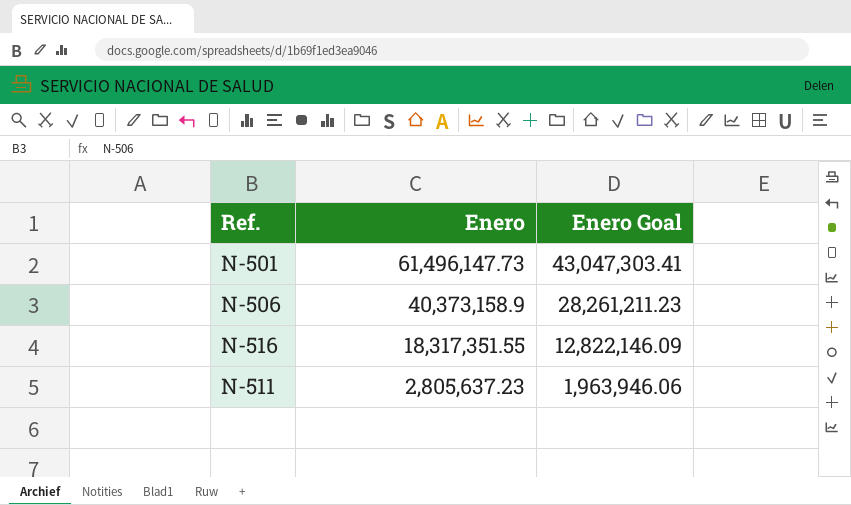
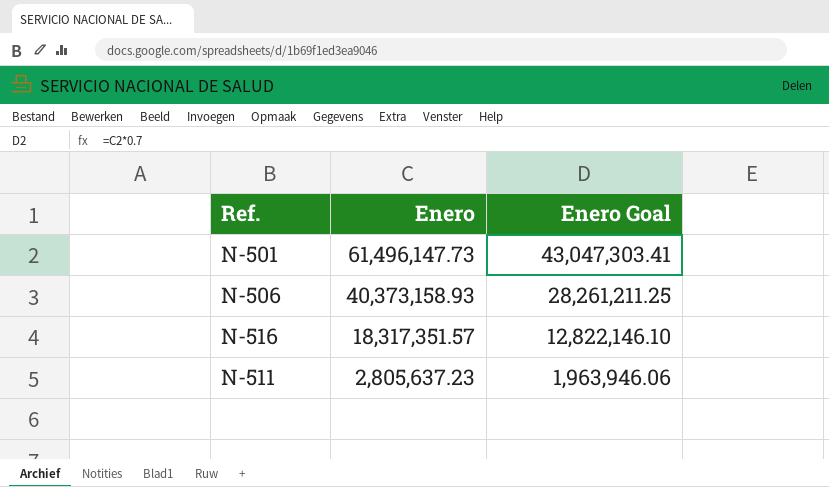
N-506 | Enero: 40,373,158.9 -> 40,373,158.93
N-506 | Enero Goal: 28,261,211.23 -> 28,261,211.25
N-516 | Enero: 18,317,351.55 -> 18,317,351.57
N-516 | Enero Goal: 12,822,146.09 -> 12,822,146.10

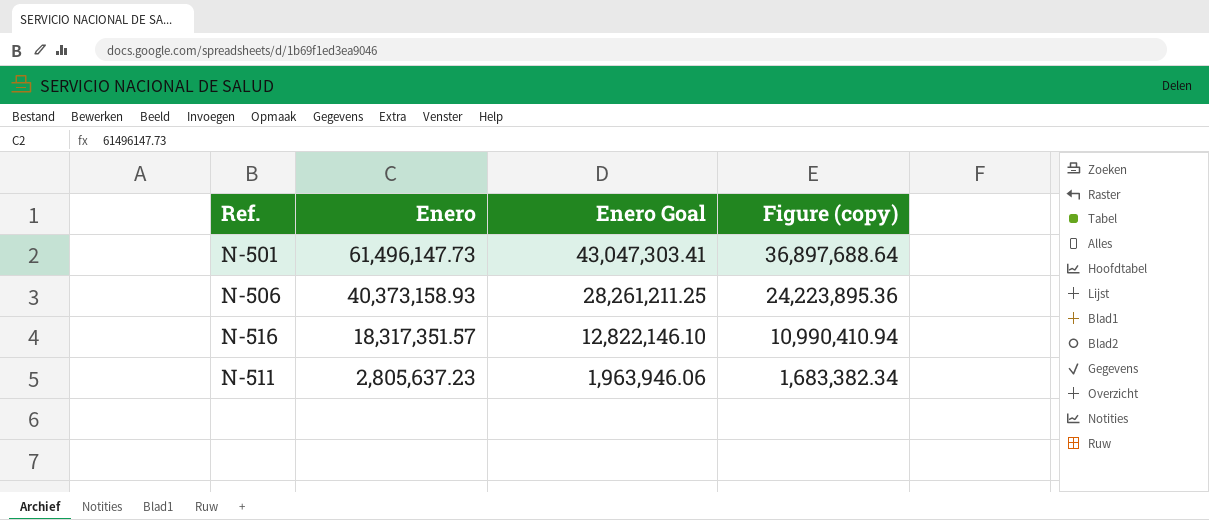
column Figure (copy) | formula: none -> [Enero] * 0.6

